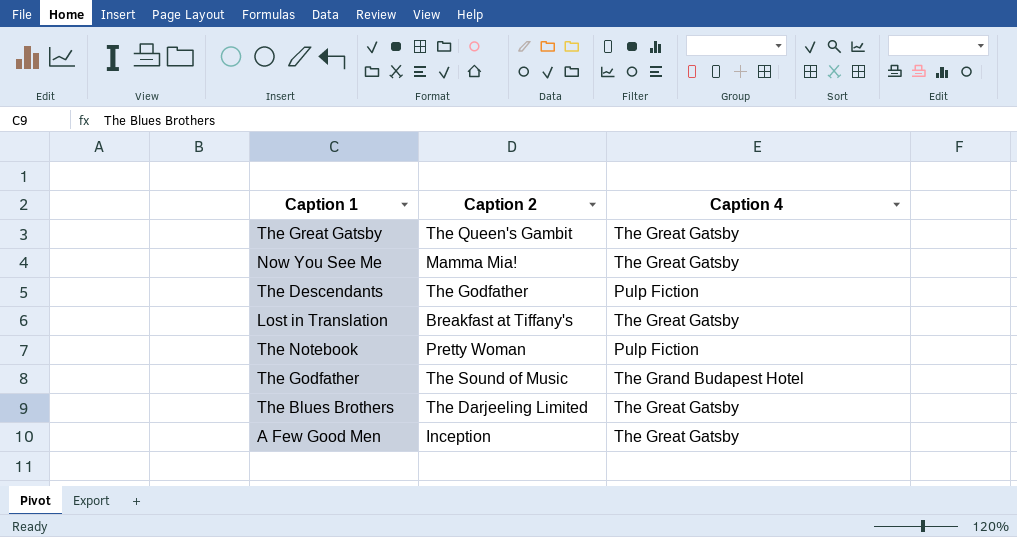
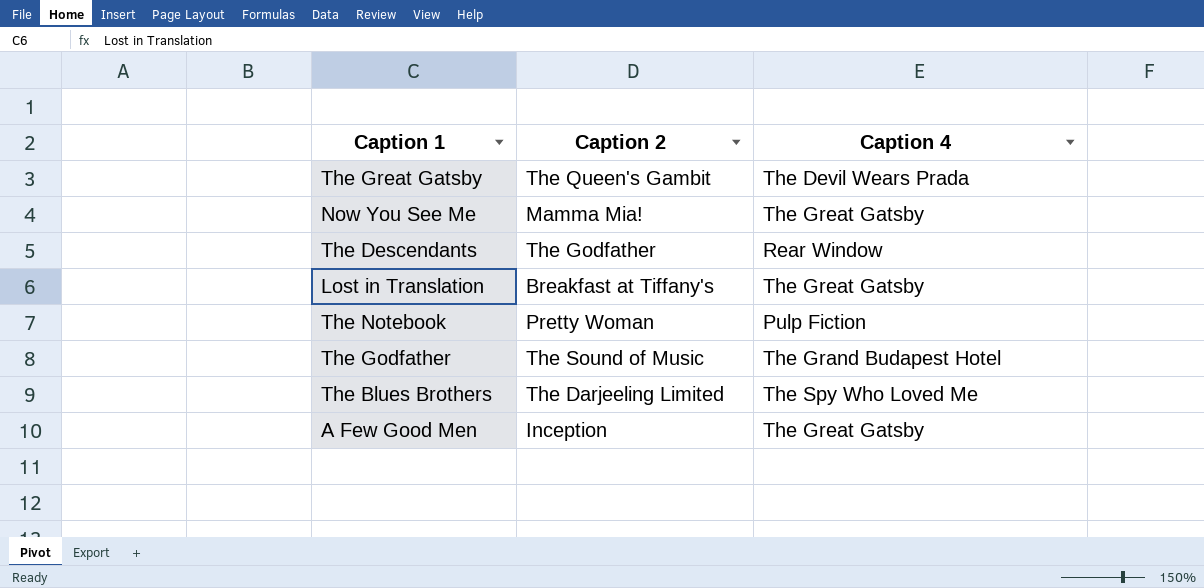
The Great Gatsby | Caption 4: The Great Gatsby -> The Devil Wears Prada
The Descendants | Caption 4: Pulp Fiction -> Rear Window
The Blues Brothers | Caption 4: The Great Gatsby -> The Spy Who Loved Me

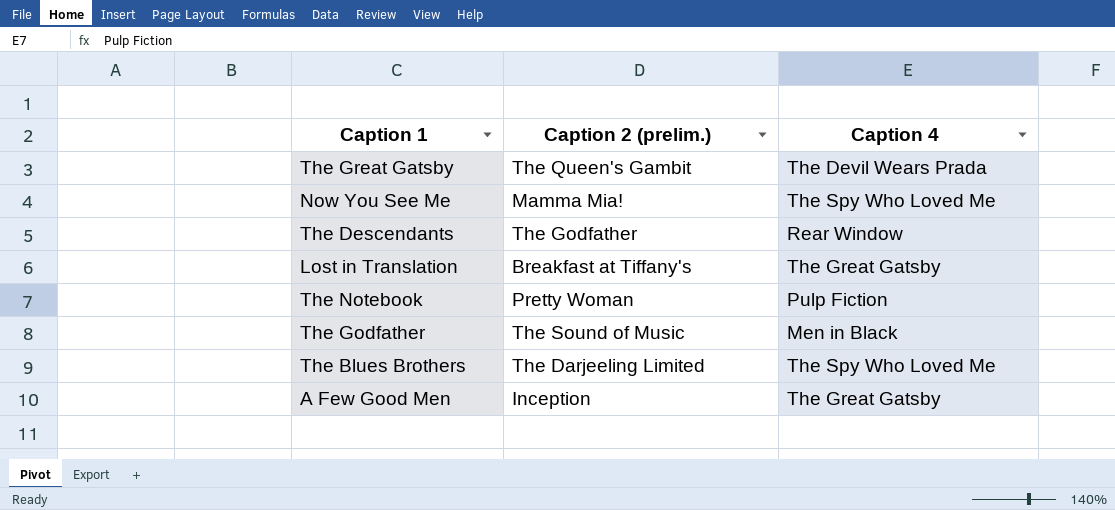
column name: Caption 2 -> Caption 2 (prelim.)
Now You See Me | Caption 4: The Great Gatsby -> The Spy Who Loved Me
The Godfather | Caption 4: The Grand Budapest Hotel -> Men in Black

